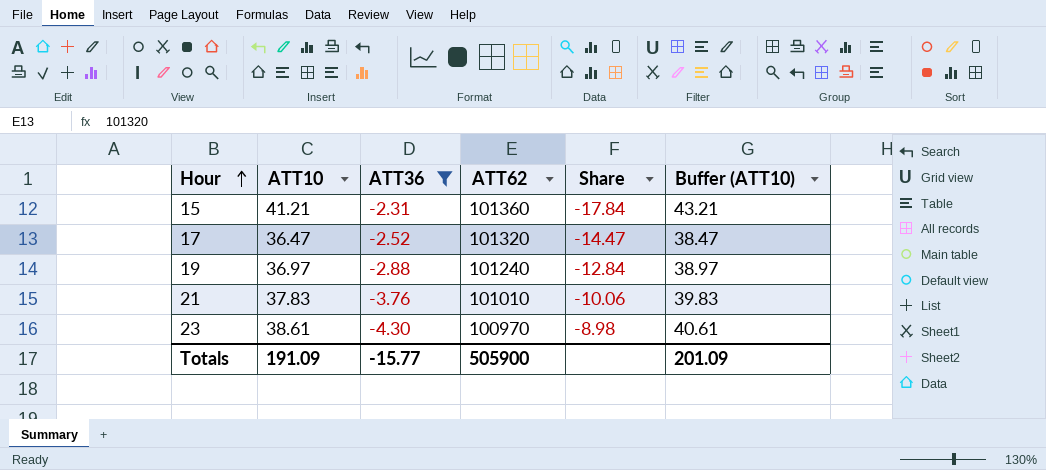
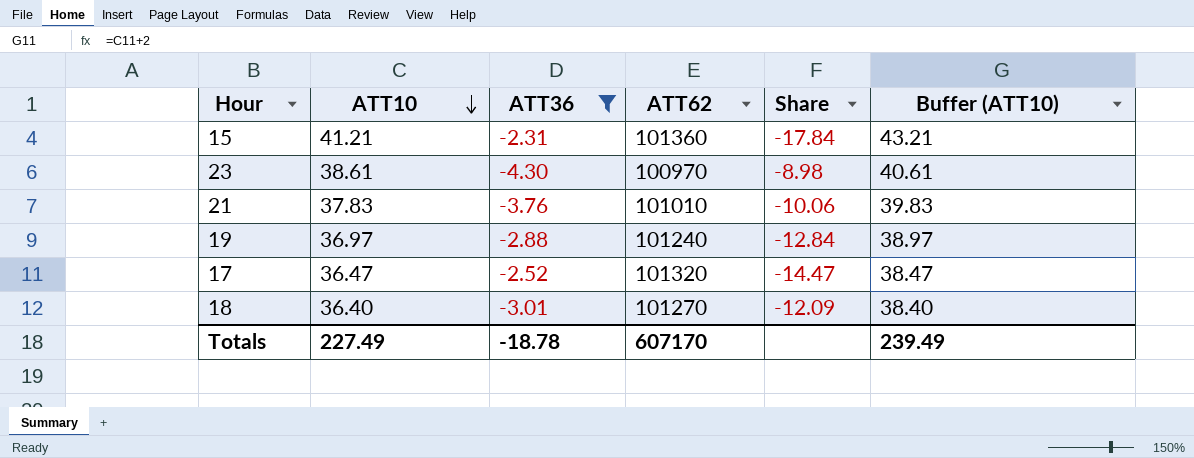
row order: Hour ascending -> ATT10 descending
row 18: none -> 36.40 | -3.01 | 101270 | -12.09 | 38.40
Totals | ATT10: 191.09 -> 227.49
Totals | ATT36: -15.77 -> -18.78
Totals | ATT62: 505900 -> 607170
Totals | Buffer (ATT10): 201.09 -> 239.49

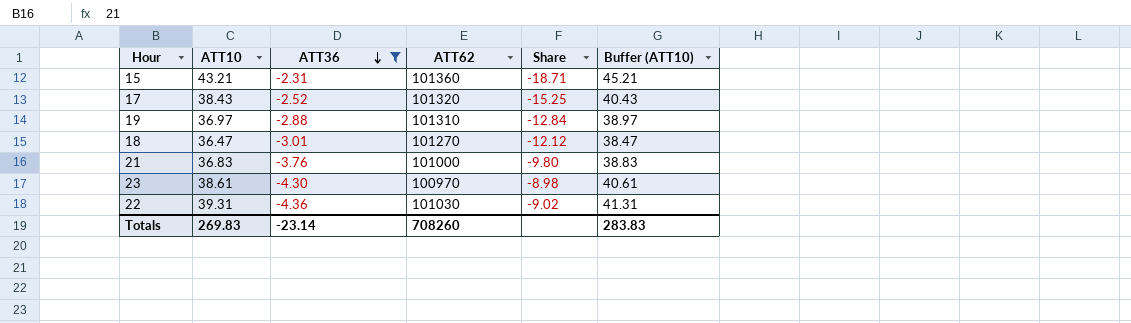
row order: ATT10 descending -> ATT36 descending
15 | ATT10: 41.21 -> 43.21
15 | Share: -17.84 -> -18.71
15 | Buffer (ATT10): 43.21 -> 45.21
17 | ATT10: 36.47 -> 38.43
17 | Share: -14.47 -> -15.25
17 | Buffer (ATT10): 38.47 -> 40.43
19 | ATT62: 101240 -> 101310
18 | ATT10: 36.40 -> 36.47
18 | Share: -12.09 -> -12.12
18 | Buffer (ATT10): 38.40 -> 38.47
21 | ATT10: 37.83 -> 36.83
21 | ATT62: 101010 -> 101000
21 | Share: -10.06 -> -9.80
21 | Buffer (ATT10): 39.83 -> 38.83
row 22: none -> 39.31 | -4.36 | 101030 | -9.02 | 41.31
Totals | ATT10: 227.49 -> 269.83
Totals | ATT36: -18.78 -> -23.14
Totals | ATT62: 607170 -> 708260
Totals | Buffer (ATT10): 239.49 -> 283.83

